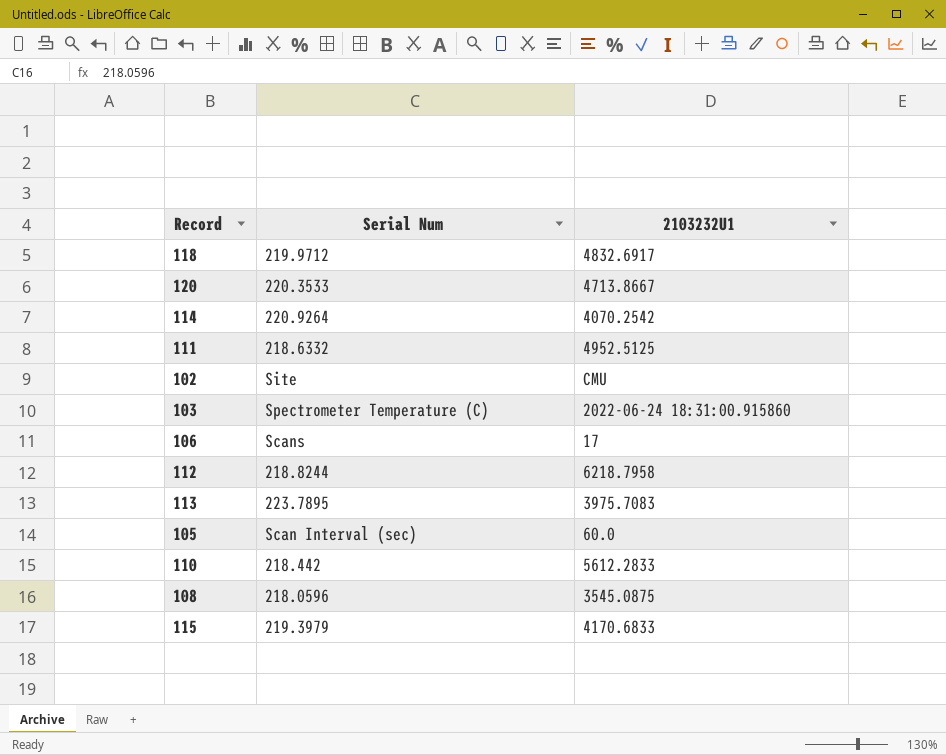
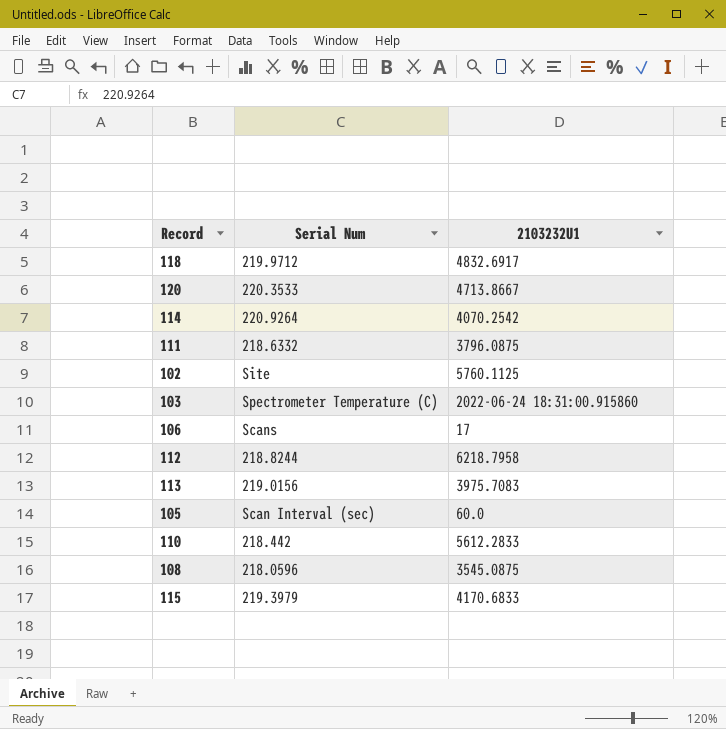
111 | 2103232U1: 4952.5125 -> 3796.0875
102 | 2103232U1: CMU -> 5760.1125
113 | Serial Num: 223.7895 -> 219.0156

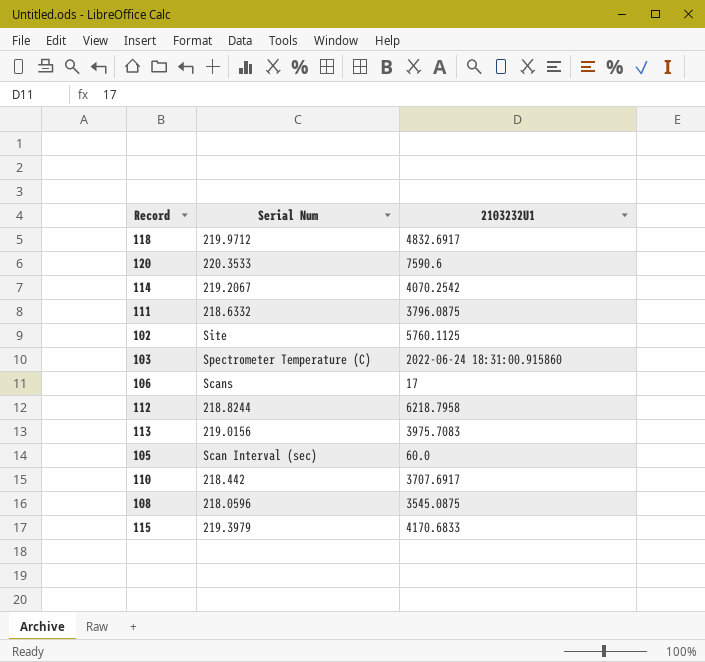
120 | 2103232U1: 4713.8667 -> 7590.6
114 | Serial Num: 220.9264 -> 219.2067
110 | 2103232U1: 5612.2833 -> 3707.6917

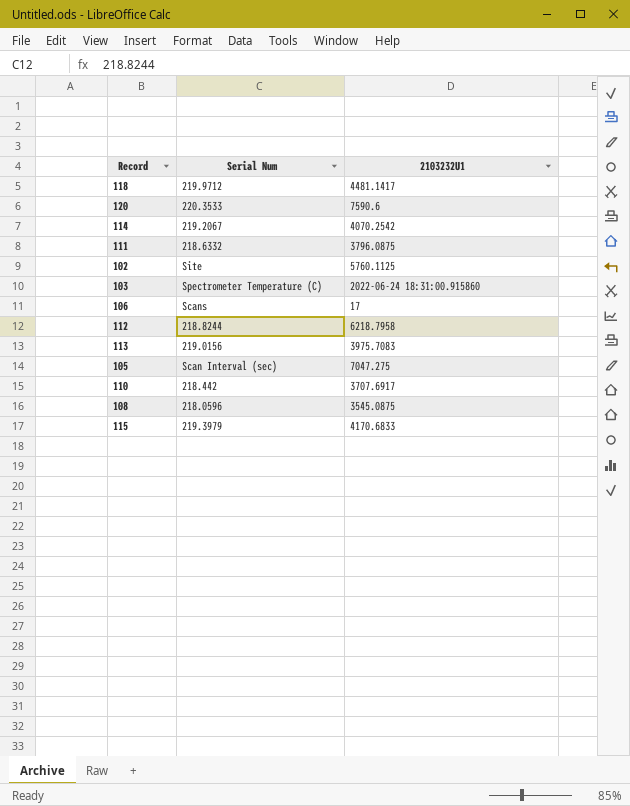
118 | 2103232U1: 4832.6917 -> 4481.1417
105 | 2103232U1: 60.0 -> 7047.275

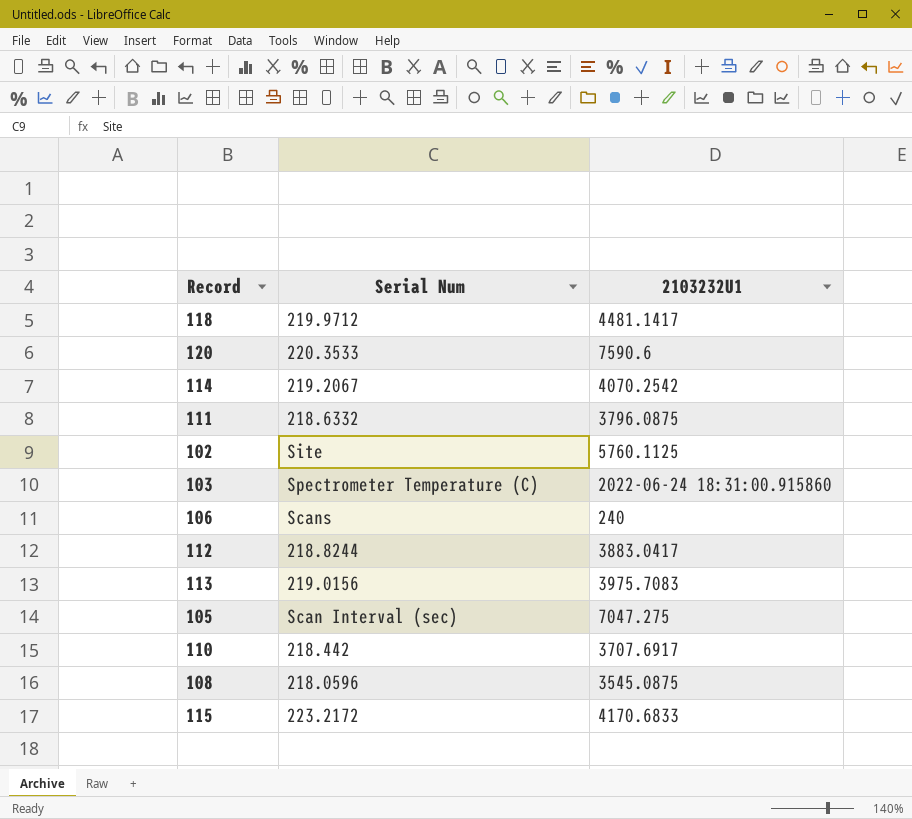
106 | 2103232U1: 17 -> 240
112 | 2103232U1: 6218.7958 -> 3883.0417
115 | Serial Num: 219.3979 -> 223.2172

